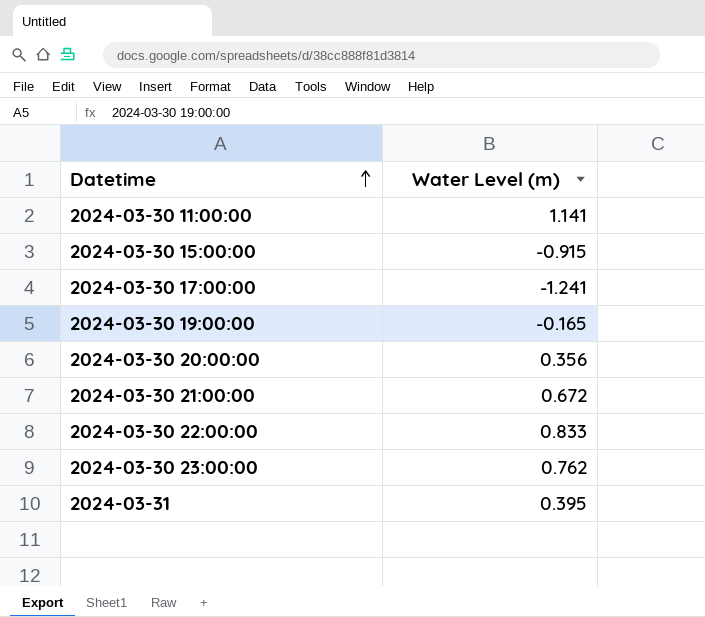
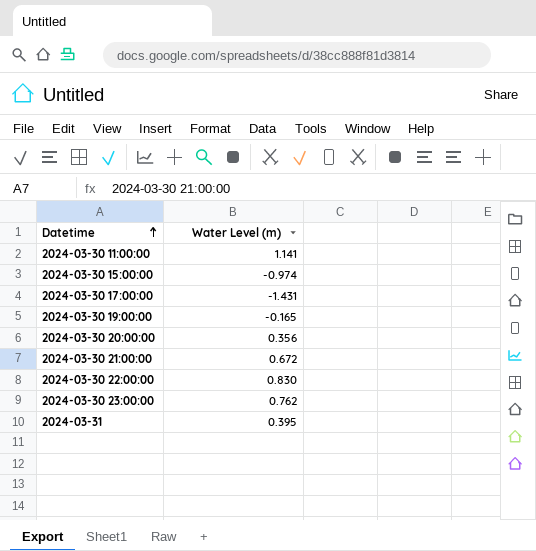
2024-03-30 15:00:00 | Water Level (m): -0.915 -> -0.974
2024-03-30 17:00:00 | Water Level (m): -1.241 -> -1.431
2024-03-30 22:00:00 | Water Level (m): 0.833 -> 0.830

